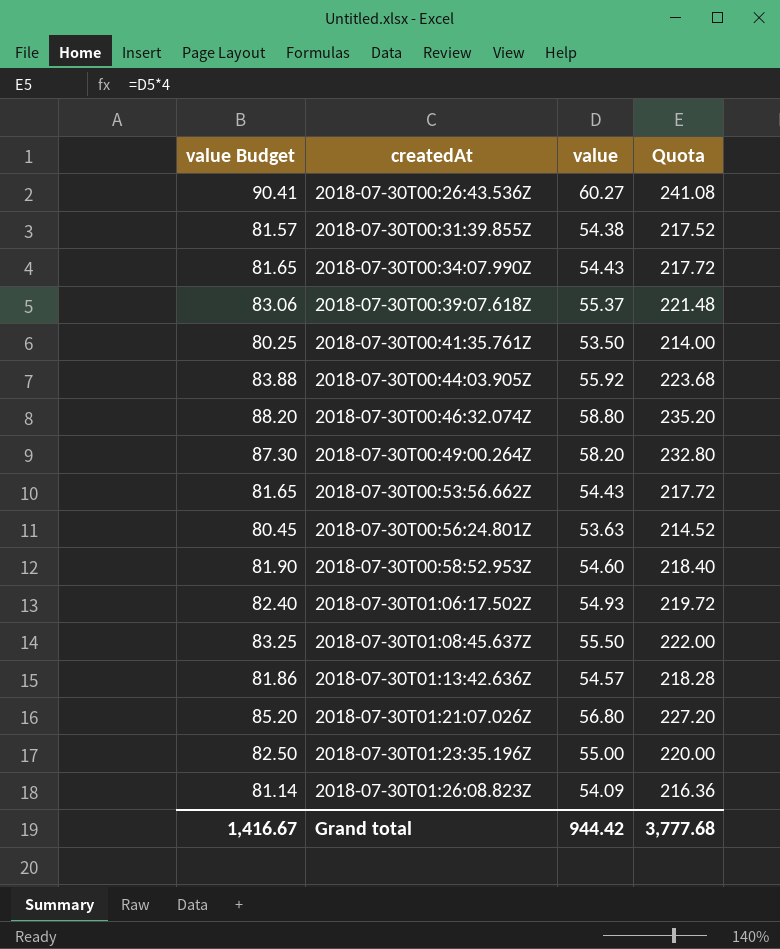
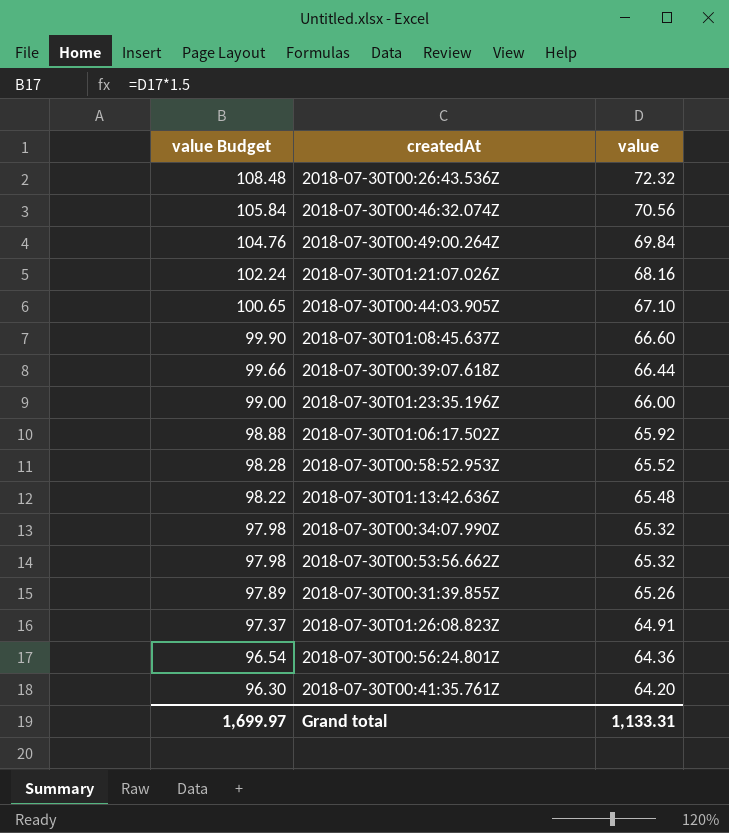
row order: createdAt ascending -> value Budget descending
column Quota | formula: [value] * 4 -> none
2018-07-30T00:26:43.536Z | value Budget: 90.41 -> 108.48
2018-07-30T00:26:43.536Z | value: 60.27 -> 72.32
2018-07-30T00:46:32.074Z | value Budget: 88.20 -> 105.84
2018-07-30T00:46:32.074Z | value: 58.80 -> 70.56
2018-07-30T00:49:00.264Z | value Budget: 87.30 -> 104.76
2018-07-30T00:49:00.264Z | value: 58.20 -> 69.84
2018-07-30T01:21:07.026Z | value Budget: 85.20 -> 102.24
2018-07-30T01:21:07.026Z | value: 56.80 -> 68.16
2018-07-30T00:44:03.905Z | value Budget: 83.88 -> 100.65
2018-07-30T00:44:03.905Z | value: 55.92 -> 67.10
2018-07-30T01:08:45.637Z | value Budget: 83.25 -> 99.90
2018-07-30T01:08:45.637Z | value: 55.50 -> 66.60
2018-07-30T00:39:07.618Z | value Budget: 83.06 -> 99.66
2018-07-30T00:39:07.618Z | value: 55.37 -> 66.44
2018-07-30T01:23:35.196Z | value Budget: 82.50 -> 99.00
2018-07-30T01:23:35.196Z | value: 55.00 -> 66.00
2018-07-30T01:06:17.502Z | value Budget: 82.40 -> 98.88
2018-07-30T01:06:17.502Z | value: 54.93 -> 65.92
2018-07-30T00:58:52.953Z | value Budget: 81.90 -> 98.28
2018-07-30T00:58:52.953Z | value: 54.60 -> 65.52
2018-07-30T01:13:42.636Z | value Budget: 81.86 -> 98.22
2018-07-30T01:13:42.636Z | value: 54.57 -> 65.48
2018-07-30T00:34:07.990Z | value Budget: 81.65 -> 97.98
2018-07-30T00:34:07.990Z | value: 54.43 -> 65.32
2018-07-30T00:53:56.662Z | value Budget: 81.65 -> 97.98
2018-07-30T00:53:56.662Z | value: 54.43 -> 65.32
2018-07-30T00:31:39.855Z | value Budget: 81.57 -> 97.89
2018-07-30T00:31:39.855Z | value: 54.38 -> 65.26
2018-07-30T01:26:08.823Z | value Budget: 81.14 -> 97.37
2018-07-30T01:26:08.823Z | value: 54.09 -> 64.91
2018-07-30T00:56:24.801Z | value Budget: 80.45 -> 96.54
2018-07-30T00:56:24.801Z | value: 53.63 -> 64.36
2018-07-30T00:41:35.761Z | value Budget: 80.25 -> 96.30
2018-07-30T00:41:35.761Z | value: 53.50 -> 64.20
Grand total | value Budget: 1,416.67 -> 1,699.97
Grand total | value: 944.42 -> 1,133.31

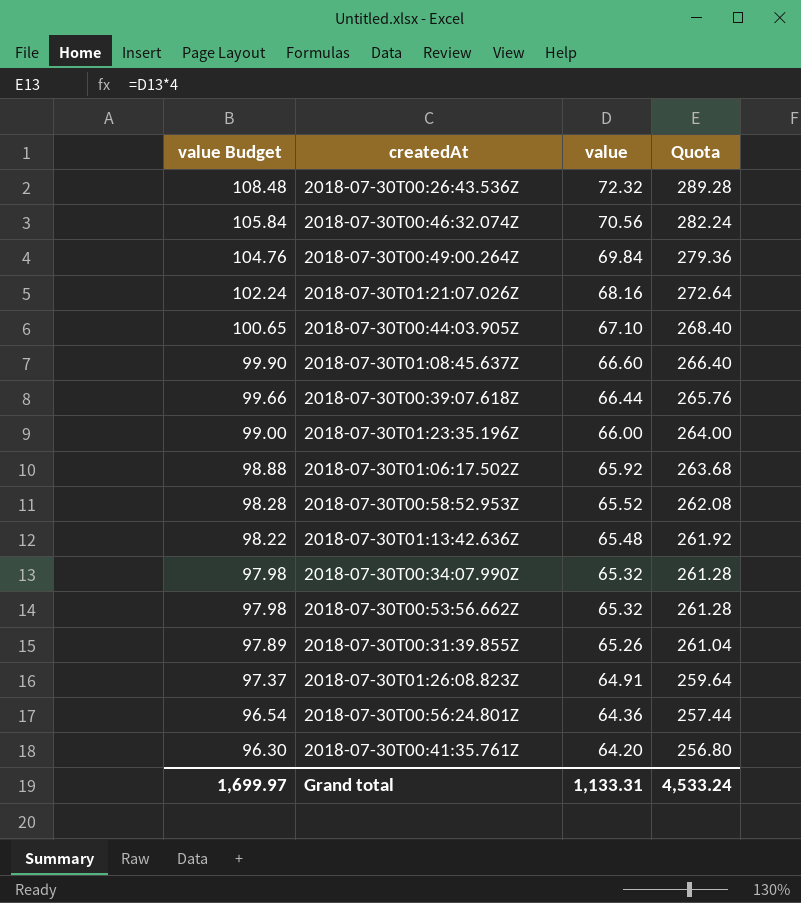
column Quota | formula: none -> [value] * 4

